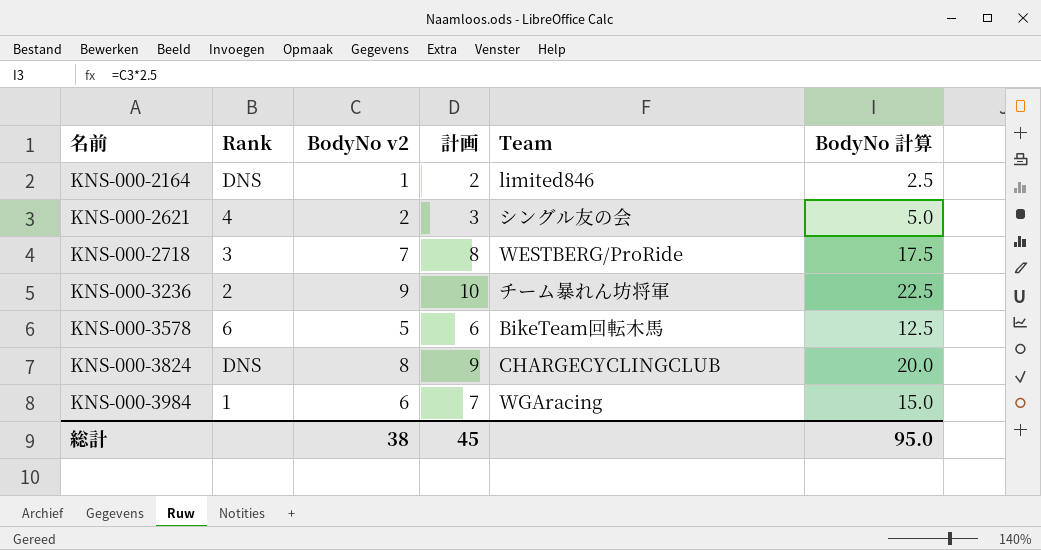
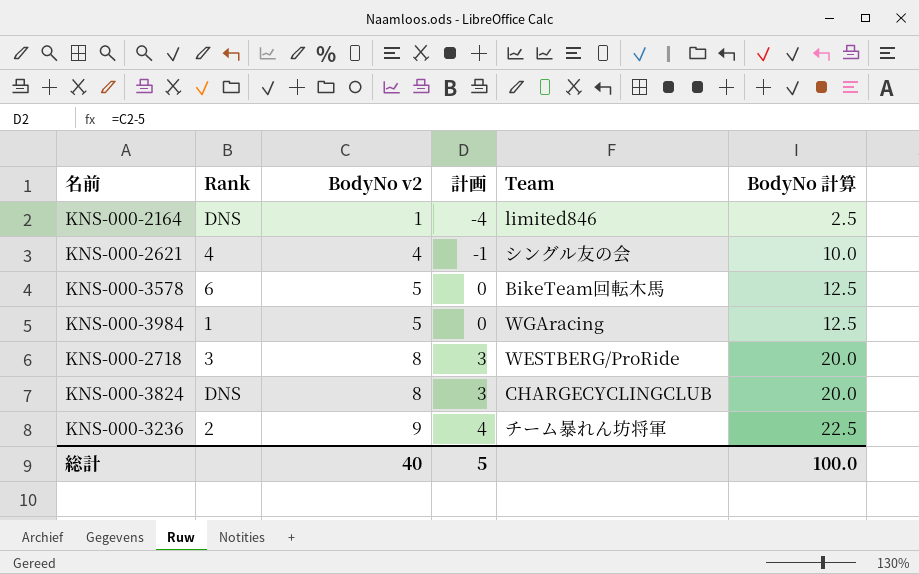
row order: 名前 ascending -> BodyNo v2 ascending
column 計画 | formula: [BodyNo v2] + 1 -> [BodyNo v2] - 5
KNS-000-2621 | BodyNo v2: 2 -> 4
KNS-000-2621 | BodyNo 計算: 5.0 -> 10.0
KNS-000-3984 | BodyNo v2: 6 -> 5
KNS-000-3984 | BodyNo 計算: 15.0 -> 12.5
KNS-000-2718 | BodyNo v2: 7 -> 8
KNS-000-2718 | BodyNo 計算: 17.5 -> 20.0
総計 | BodyNo v2: 38 -> 40
総計 | 計画: 45 -> 5
総計 | BodyNo 計算: 95.0 -> 100.0

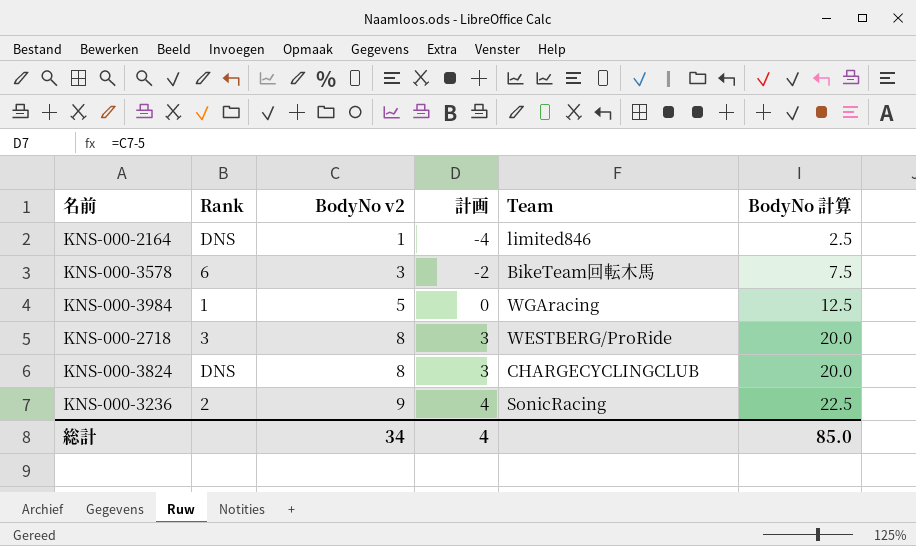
row KNS-000-2621: 4 | 4 | -1 | シングル友の会 | 10.0 -> none
KNS-000-3578 | BodyNo v2: 5 -> 3
KNS-000-3578 | 計画: 0 -> -2
KNS-000-3578 | BodyNo 計算: 12.5 -> 7.5
KNS-000-3236 | Team: チーム暴れん坊将軍 -> SonicRacing
総計 | BodyNo v2: 40 -> 34
総計 | 計画: 5 -> 4
総計 | BodyNo 計算: 100.0 -> 85.0

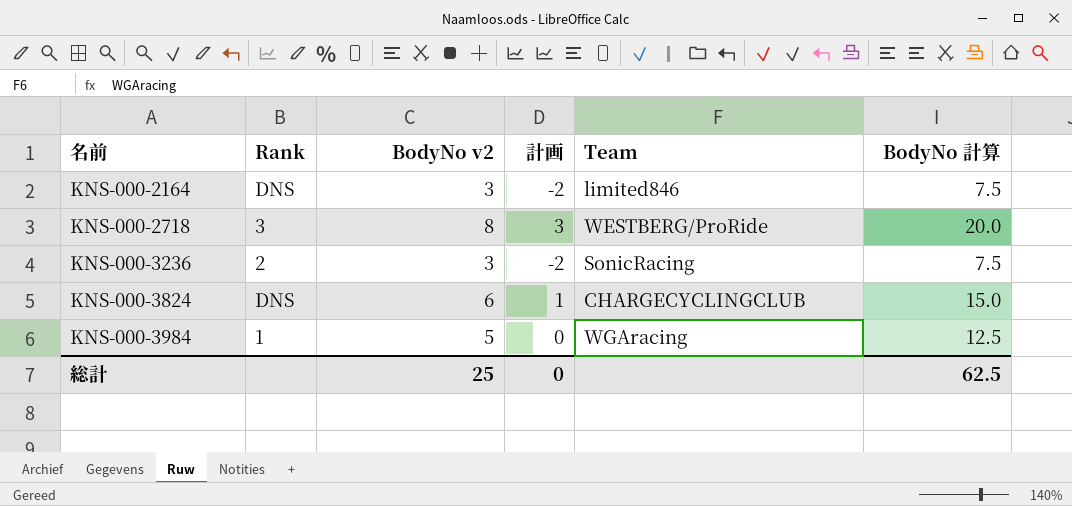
row order: BodyNo v2 ascending -> 名前 ascending
row KNS-000-3578: 6 | 3 | -2 | BikeTeam回転木馬 | 7.5 -> none
KNS-000-2164 | BodyNo v2: 1 -> 3
KNS-000-2164 | 計画: -4 -> -2
KNS-000-2164 | BodyNo 計算: 2.5 -> 7.5
KNS-000-3236 | BodyNo v2: 9 -> 3
KNS-000-3236 | 計画: 4 -> -2
KNS-000-3236 | BodyNo 計算: 22.5 -> 7.5
KNS-000-3824 | BodyNo v2: 8 -> 6
KNS-000-3824 | 計画: 3 -> 1
KNS-000-3824 | BodyNo 計算: 20.0 -> 15.0
総計 | BodyNo v2: 34 -> 25
総計 | 計画: 4 -> 0
総計 | BodyNo 計算: 85.0 -> 62.5

